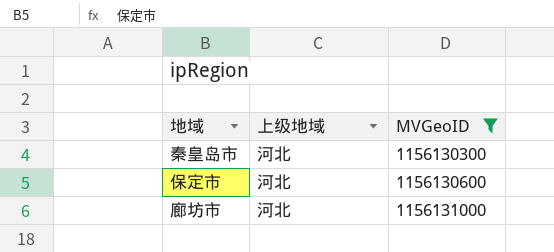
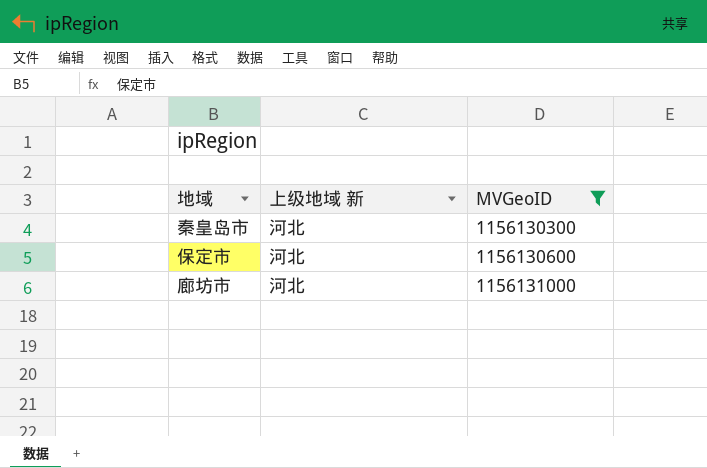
column name: 上级地域 -> 上级地域 新

